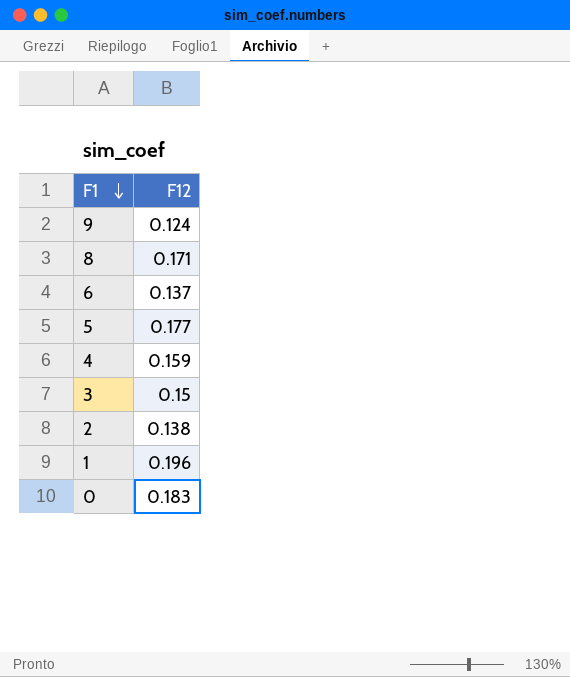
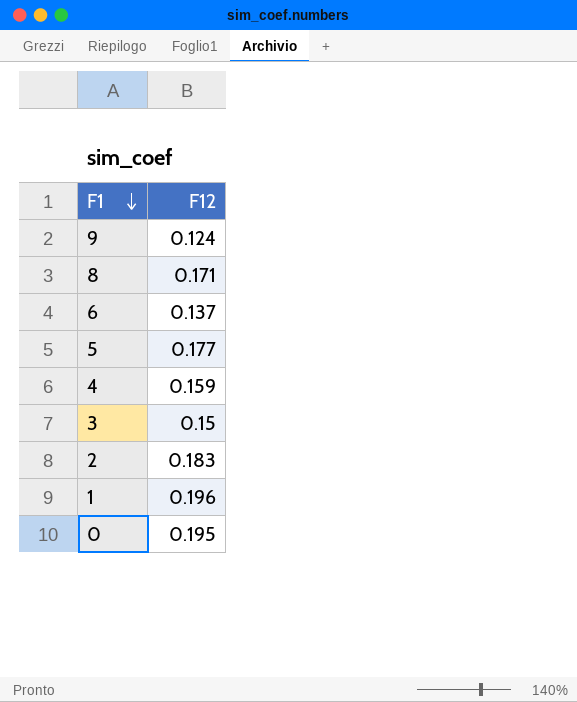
2 | F12: 0.138 -> 0.183
0 | F12: 0.183 -> 0.195

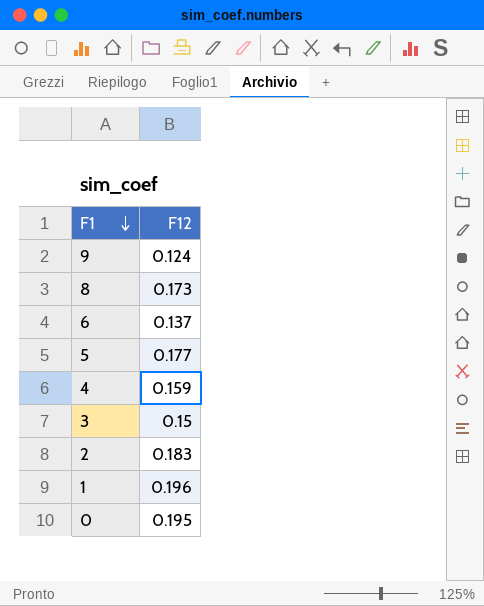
8 | F12: 0.171 -> 0.173

